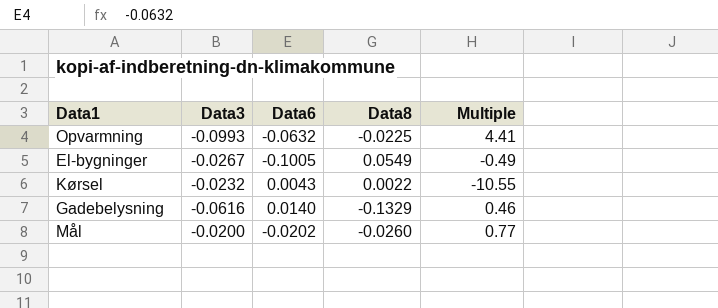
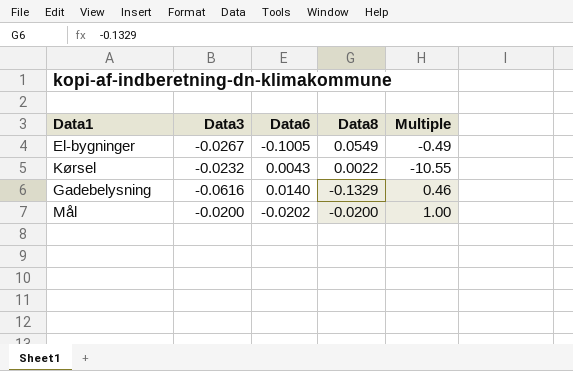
row Opvarmning: -0.0993 | -0.0632 | -0.0225 | 4.41 -> none
Mål | Data8: -0.0260 -> -0.0200
Mål | Multiple: 0.77 -> 1.00

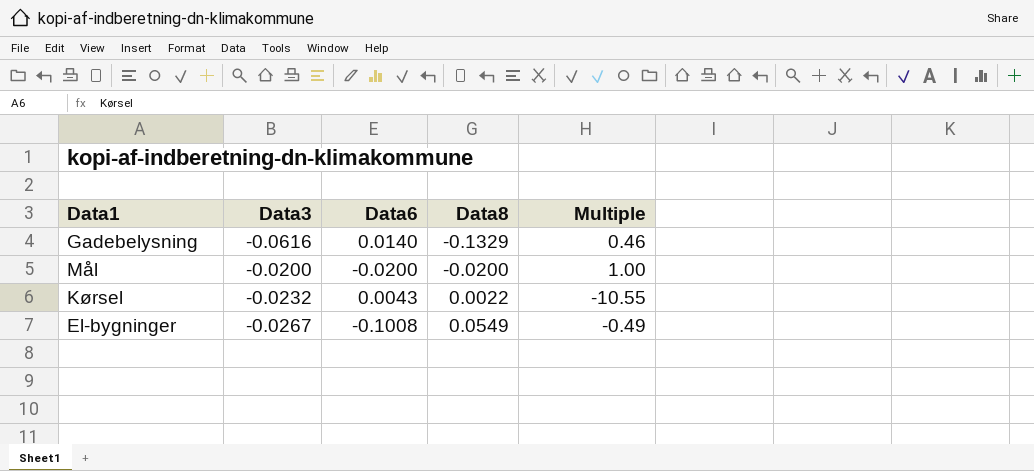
row order: none -> Data8 ascending
Mål | Data6: -0.0202 -> -0.0200
El-bygninger | Data6: -0.1005 -> -0.1008

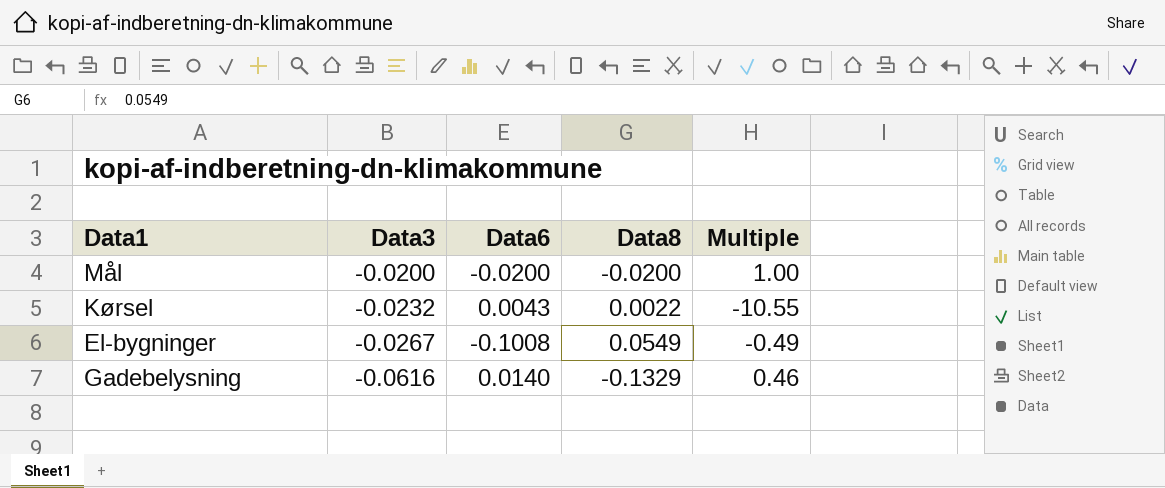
row order: Data8 ascending -> Data3 descending

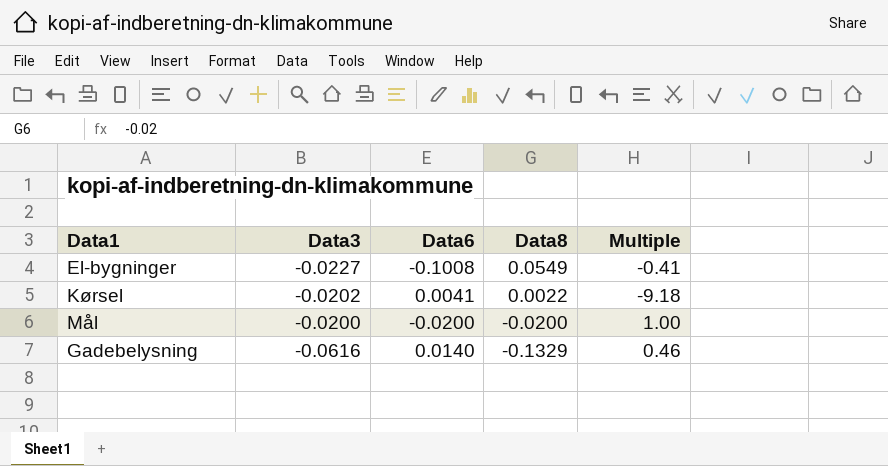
row order: Data3 descending -> Data8 descending
El-bygninger | Data3: -0.0267 -> -0.0227
El-bygninger | Multiple: -0.49 -> -0.41
Kørsel | Data3: -0.0232 -> -0.0202
Kørsel | Data6: 0.0043 -> 0.0041
Kørsel | Multiple: -10.55 -> -9.18

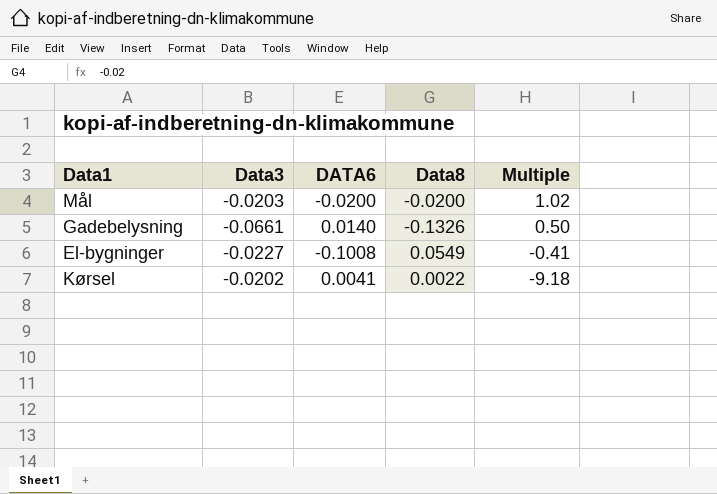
row order: Data8 descending -> Multiple descending
column name: Data6 -> DATA6
Mål | Data3: -0.0200 -> -0.0203
Mål | Multiple: 1.00 -> 1.02
Gadebelysning | Data3: -0.0616 -> -0.0661
Gadebelysning | Data8: -0.1329 -> -0.1326
Gadebelysning | Multiple: 0.46 -> 0.50

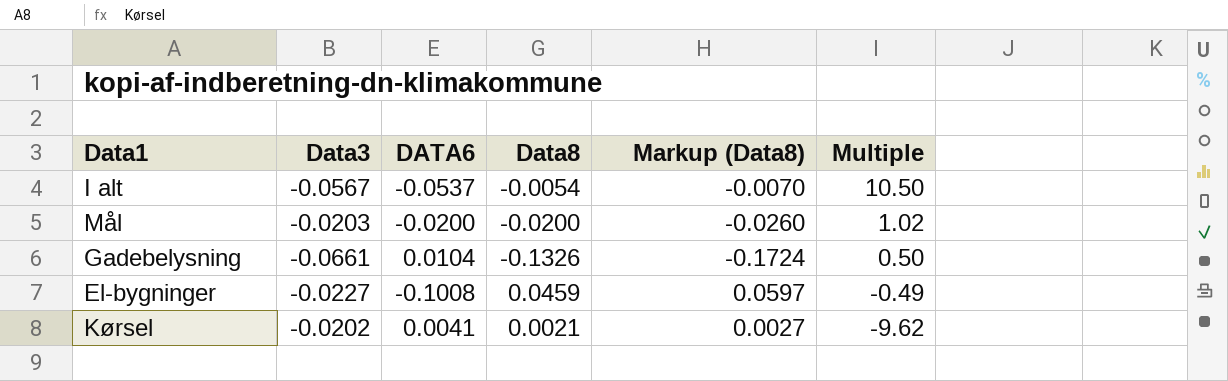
column Markup (Data8) | formula: none -> [Data8] * 1.3
row I alt: none -> -0.0567 | -0.0537 | -0.0054 | -0.0070 | 10.50
Gadebelysning | DATA6: 0.0140 -> 0.0104
El-bygninger | Data8: 0.0549 -> 0.0459
El-bygninger | Multiple: -0.41 -> -0.49
Kørsel | Data8: 0.0022 -> 0.0021
Kørsel | Multiple: -9.18 -> -9.62

